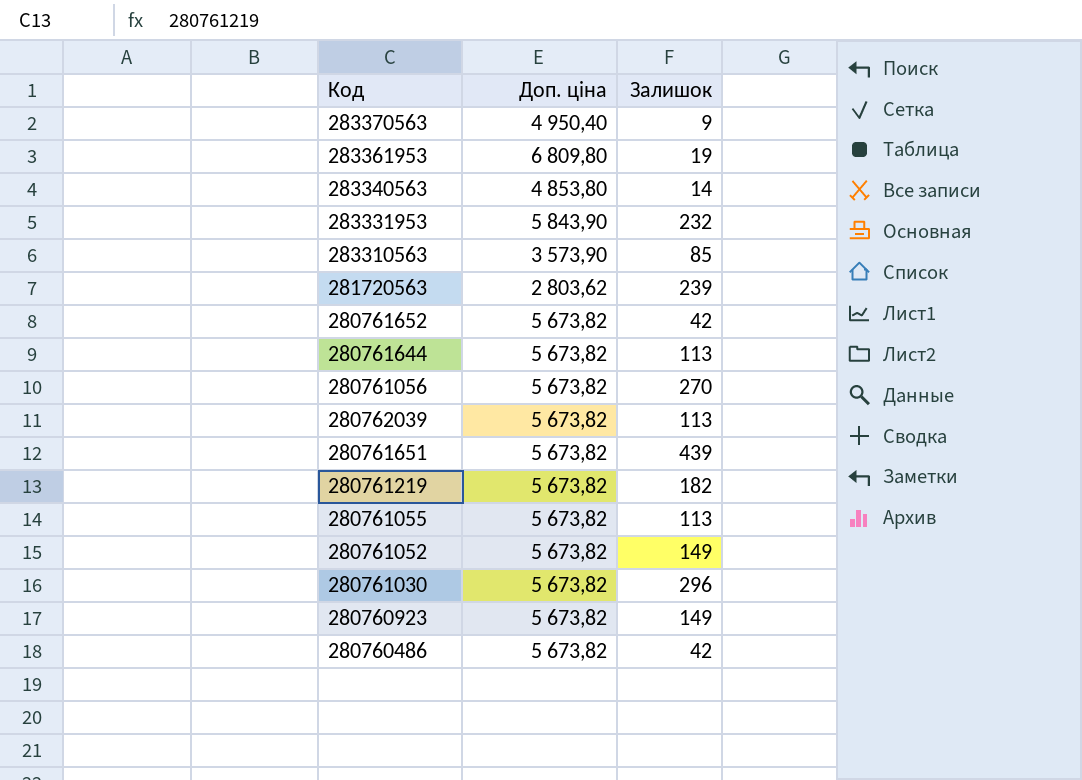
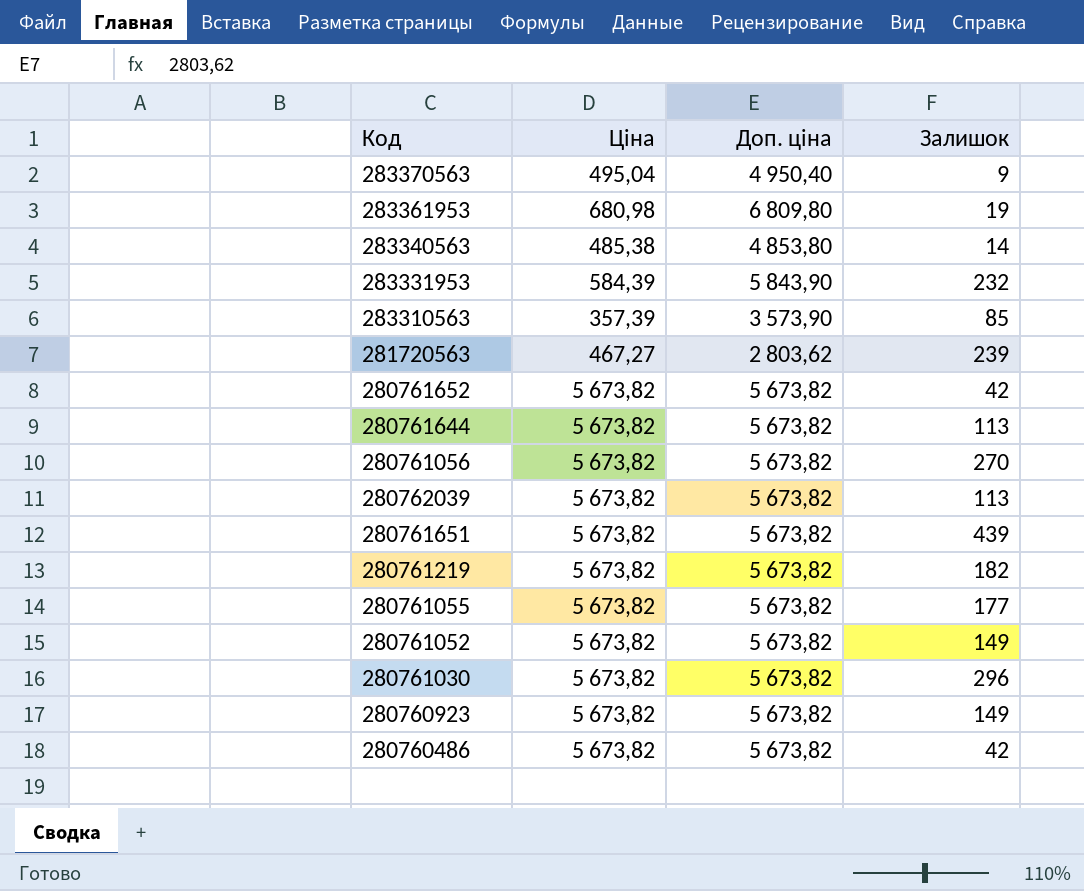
column Ціна | position: none -> 2
280761055 | Залишок: 113 -> 177

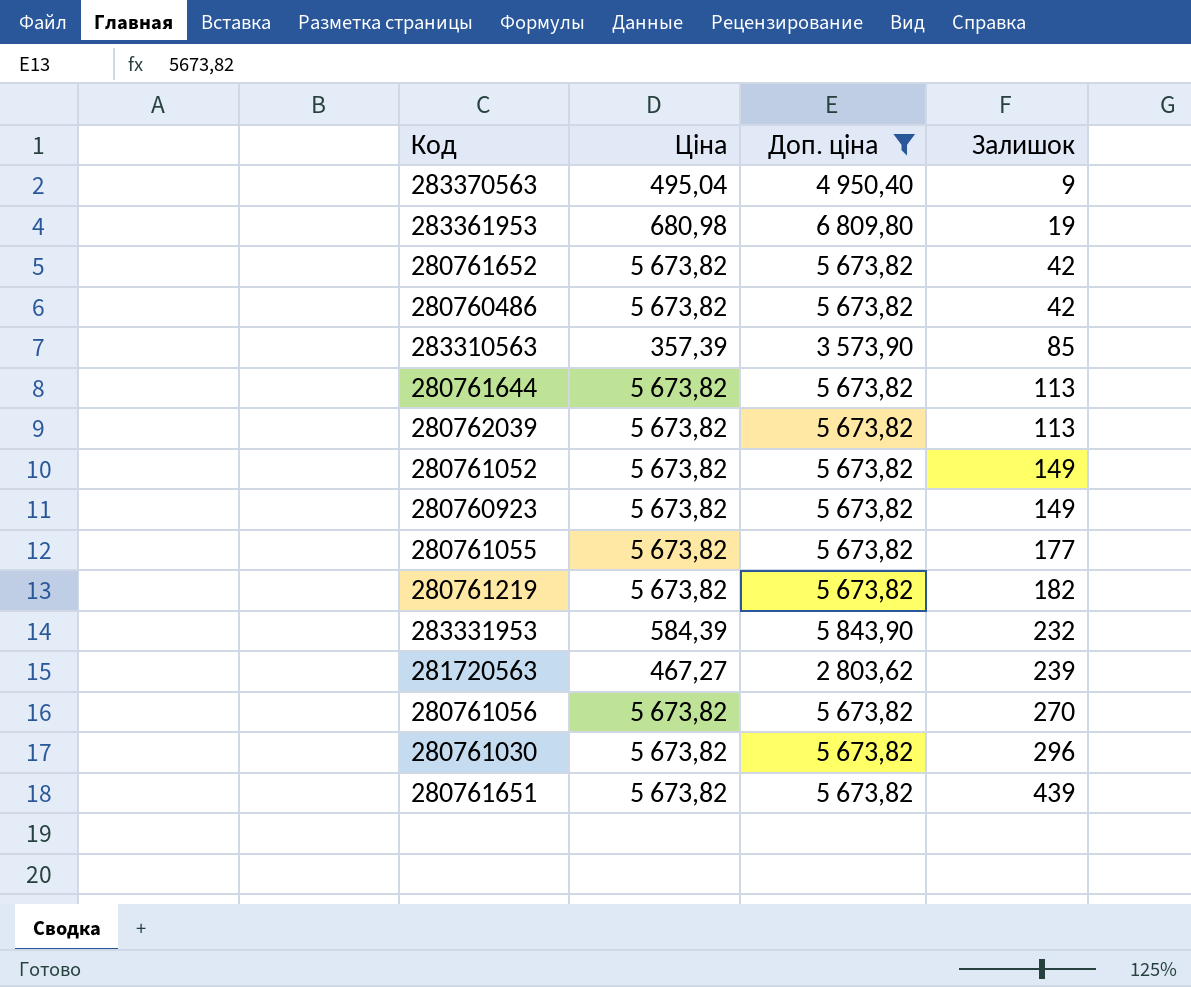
filter: none -> Доп. ціна != 4 853,80
row order: none -> Залишок ascending

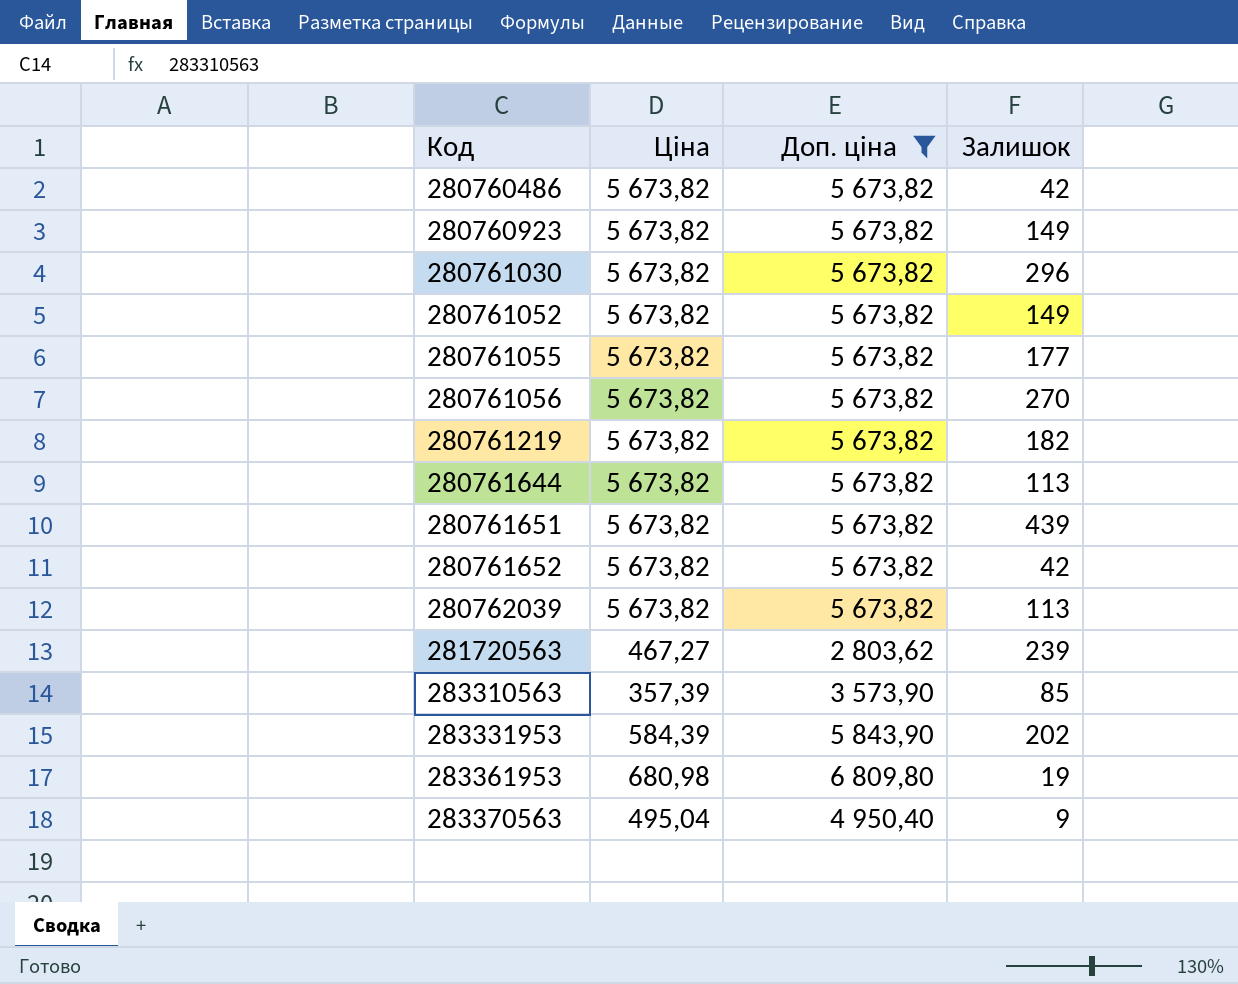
row order: Залишок ascending -> Код ascending
283331953 | Залишок: 232 -> 202

